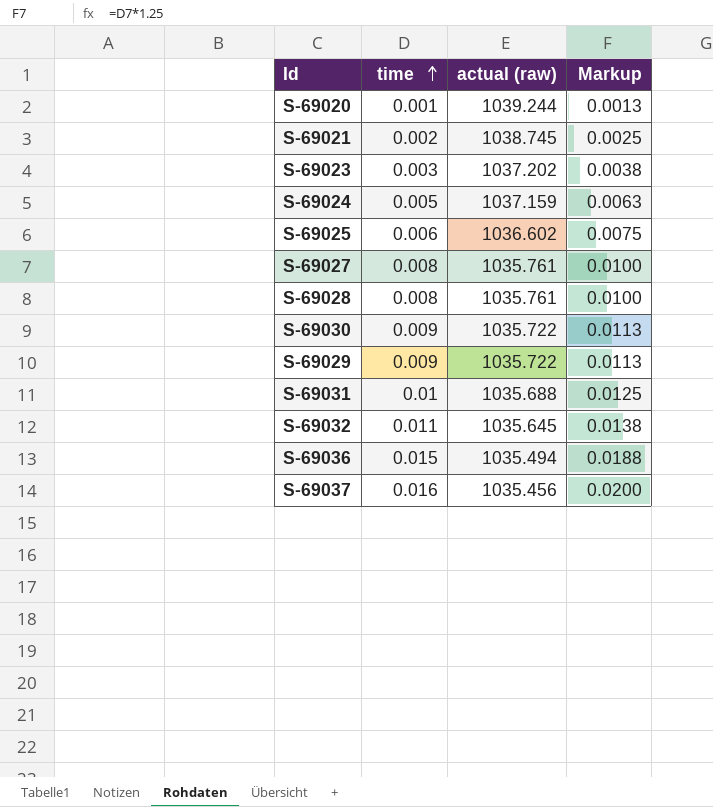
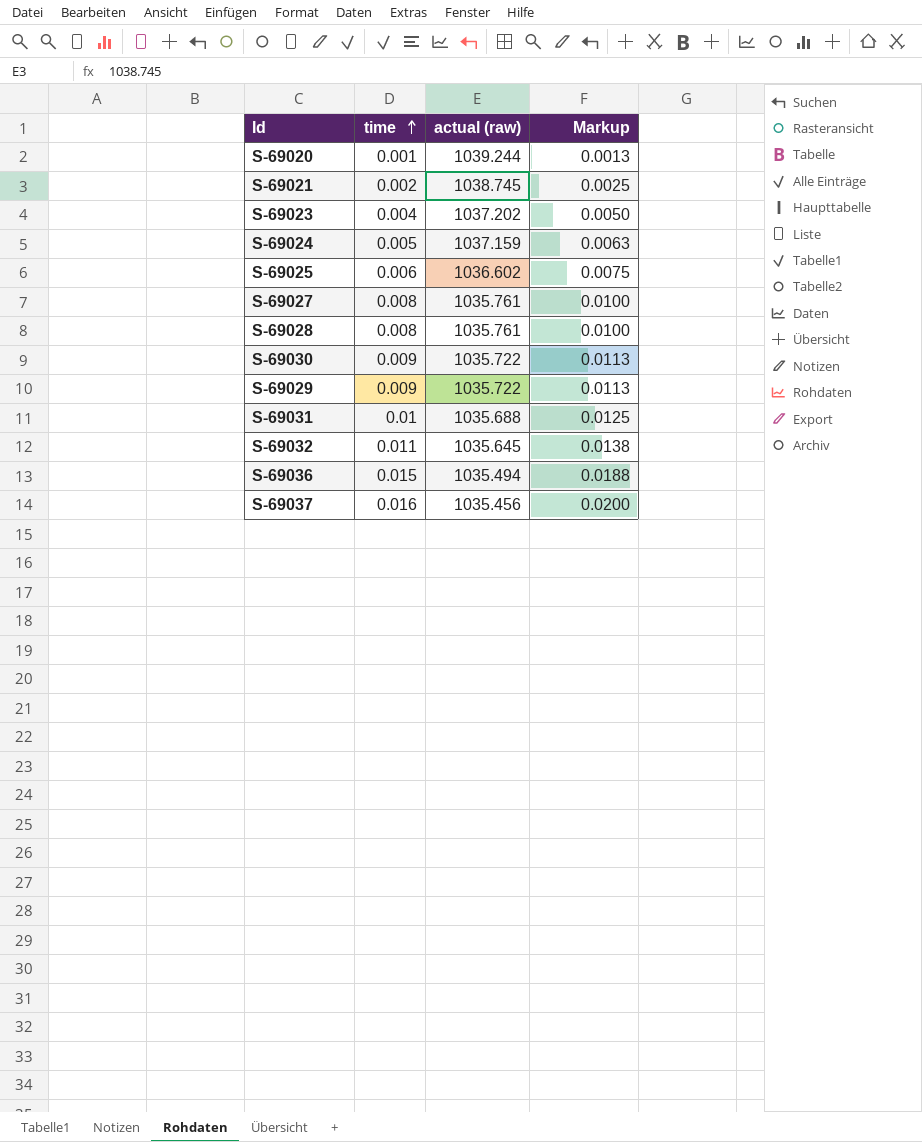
S-69023 | time: 0.003 -> 0.004
S-69023 | Markup: 0.0038 -> 0.0050

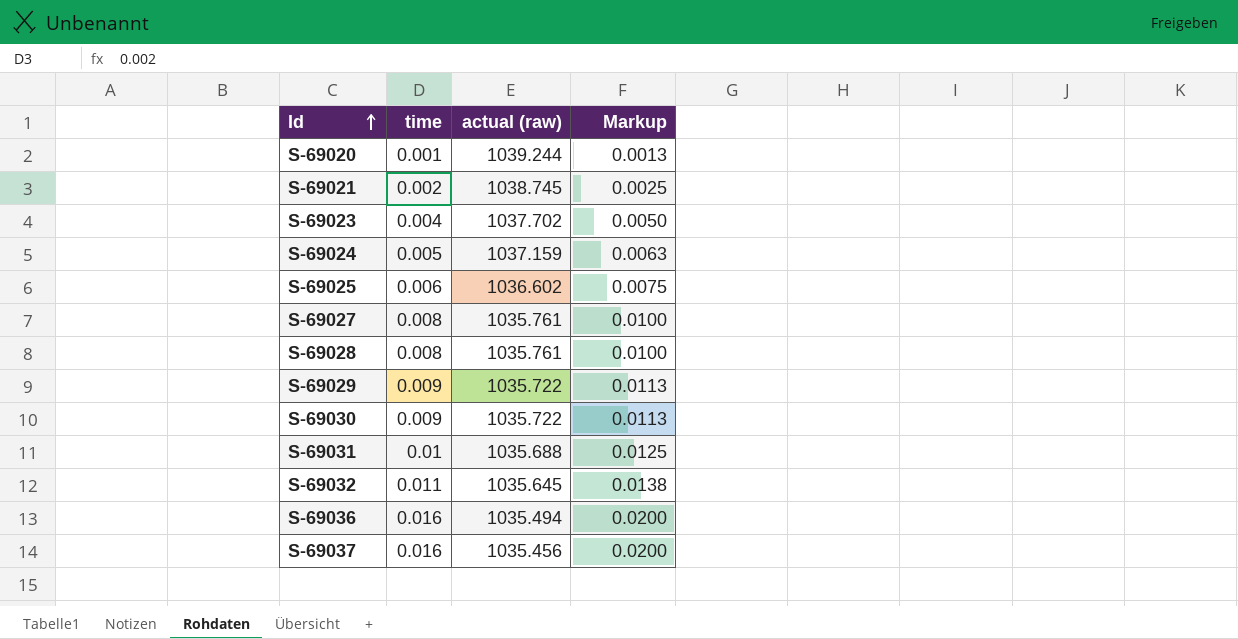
row order: time ascending -> Id ascending
S-69023 | actual (raw): 1037.202 -> 1037.702
S-69036 | time: 0.015 -> 0.016
S-69036 | Markup: 0.0188 -> 0.0200

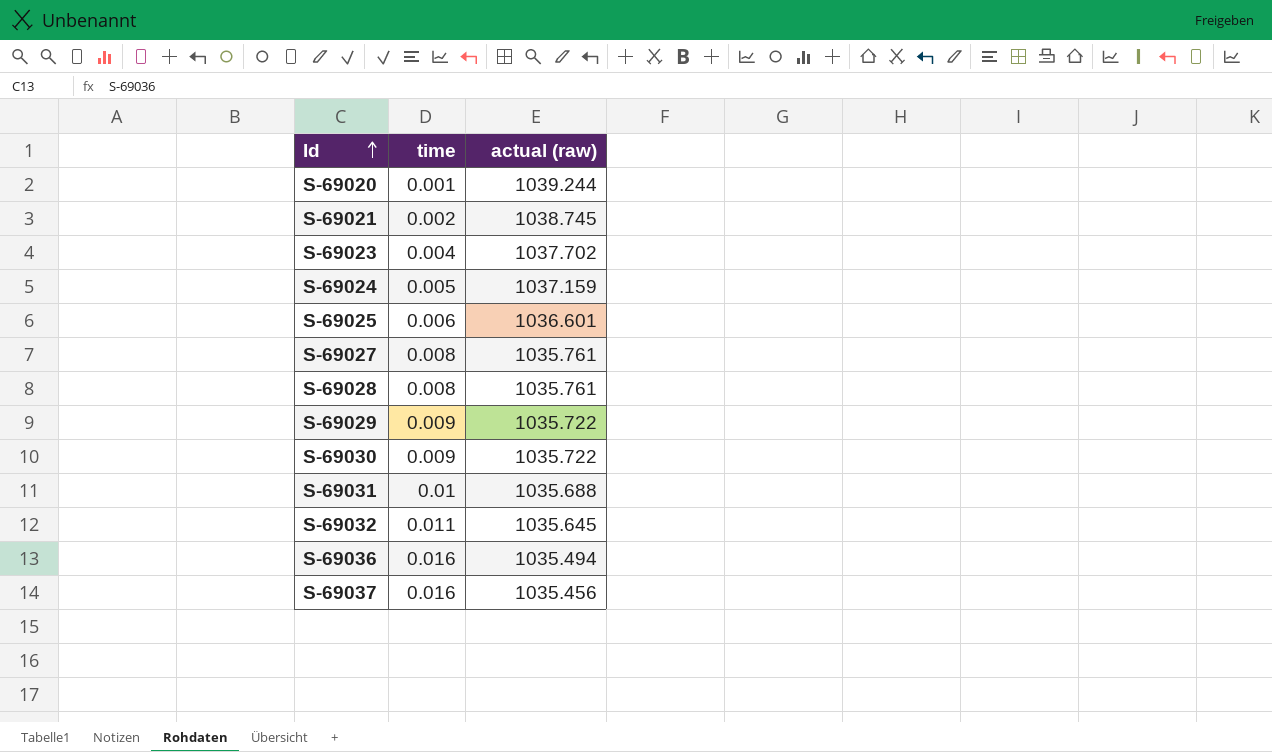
column Markup | formula: [time] * 1.25 -> none
S-69025 | actual (raw): 1036.602 -> 1036.601

